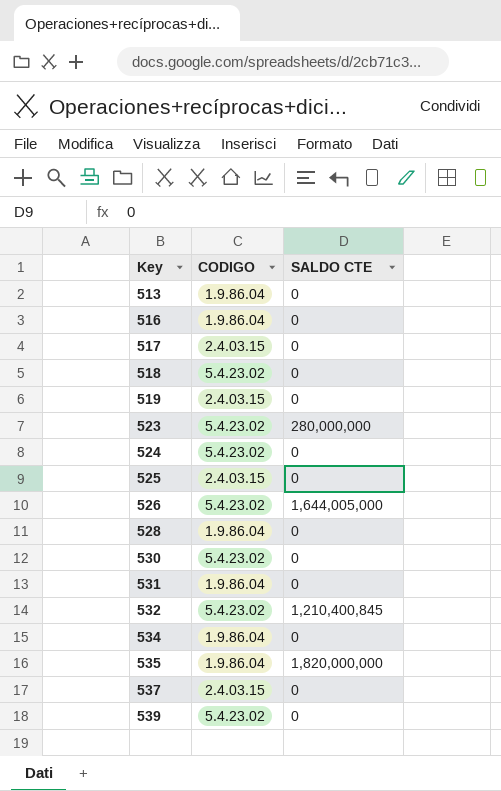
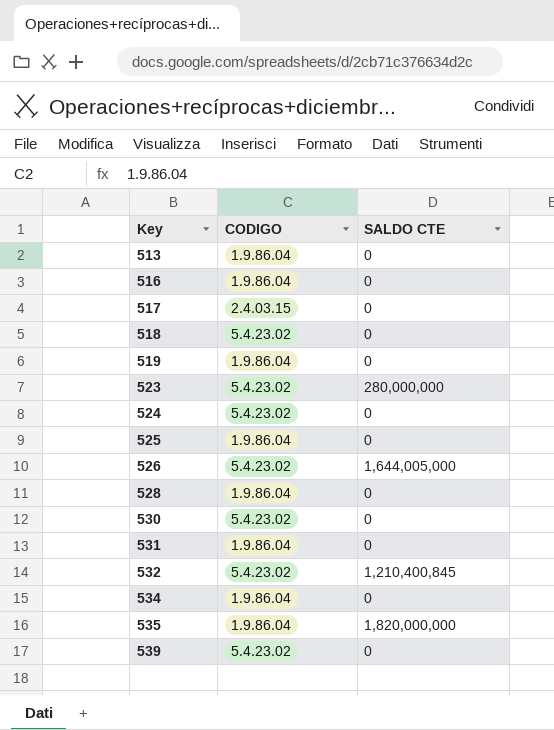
row 537: 2.4.03.15 | 0 -> none
519 | CODIGO: 2.4.03.15 -> 1.9.86.04
525 | CODIGO: 2.4.03.15 -> 1.9.86.04

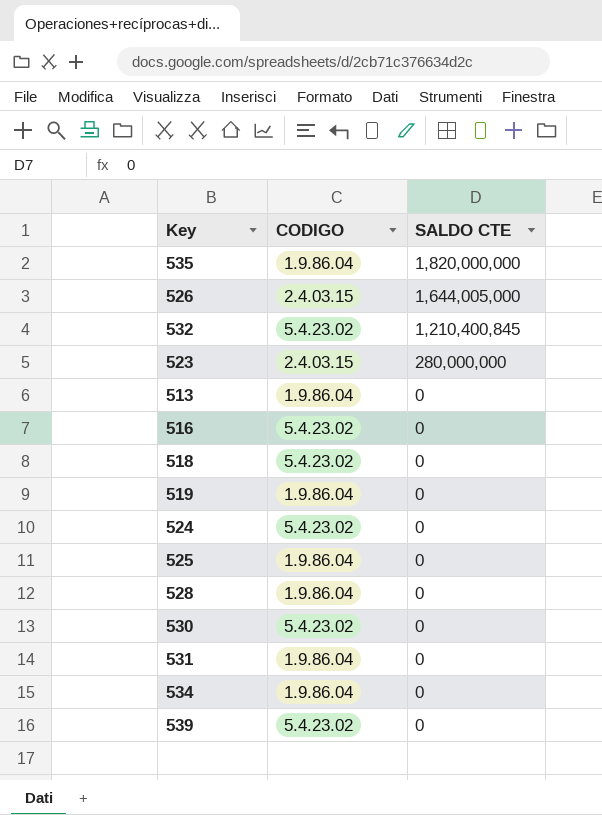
row order: Key ascending -> SALDO CTE descending
row 517: 2.4.03.15 | 0 -> none
526 | CODIGO: 5.4.23.02 -> 2.4.03.15
523 | CODIGO: 5.4.23.02 -> 2.4.03.15
516 | CODIGO: 1.9.86.04 -> 5.4.23.02

